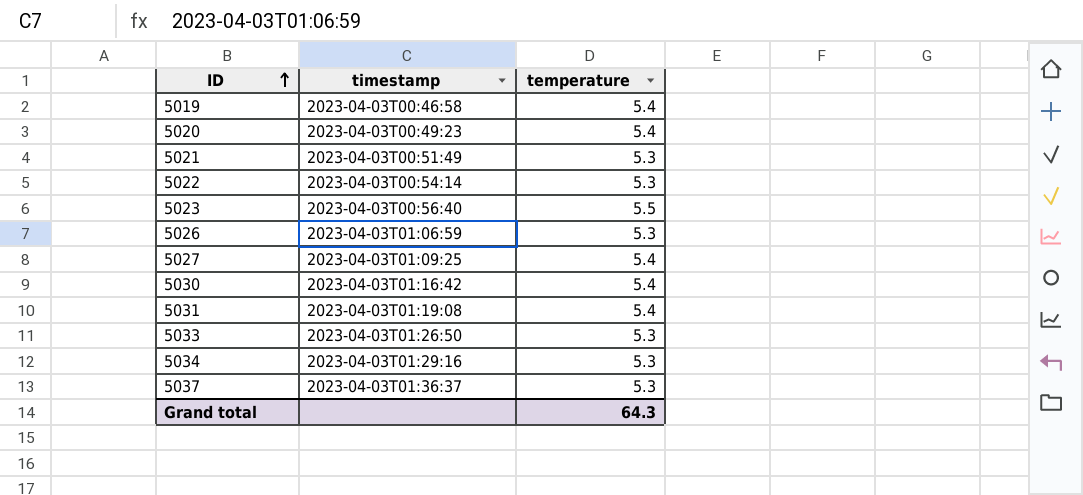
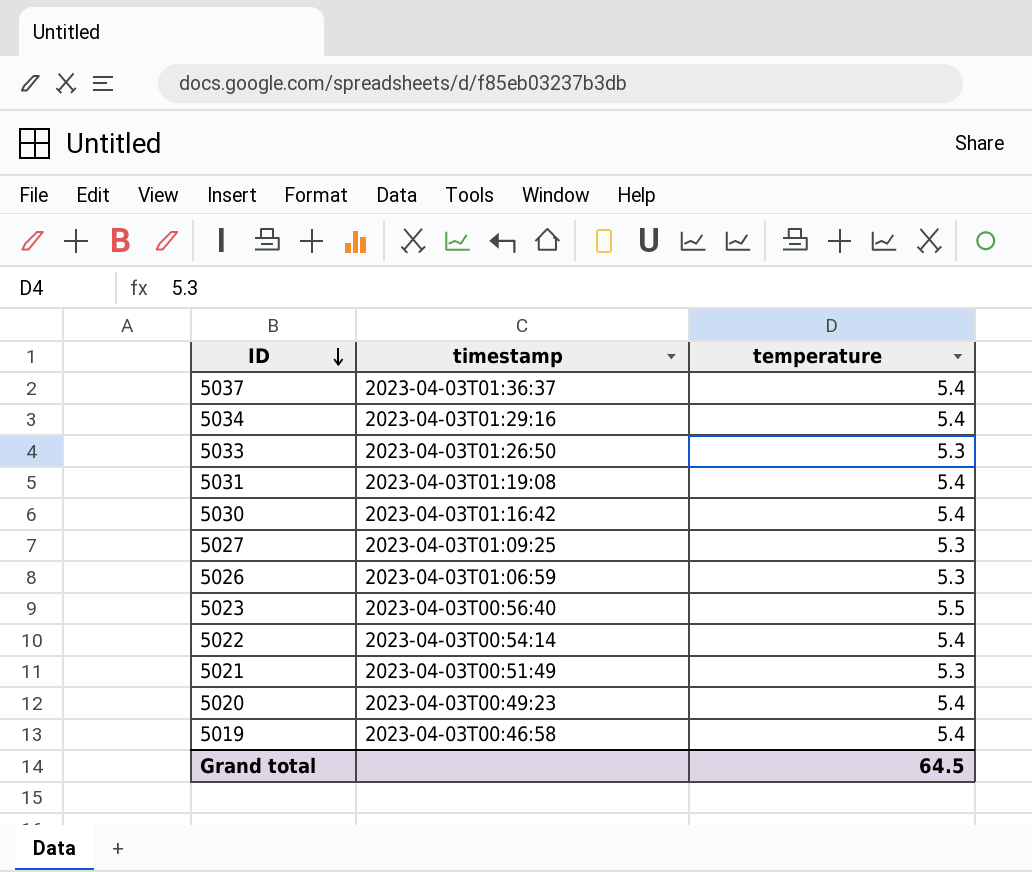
row order: ID ascending -> ID descending
5037 | temperature: 5.3 -> 5.4
5034 | temperature: 5.3 -> 5.4
5027 | temperature: 5.4 -> 5.3
5022 | temperature: 5.3 -> 5.4
Grand total | temperature: 64.3 -> 64.5

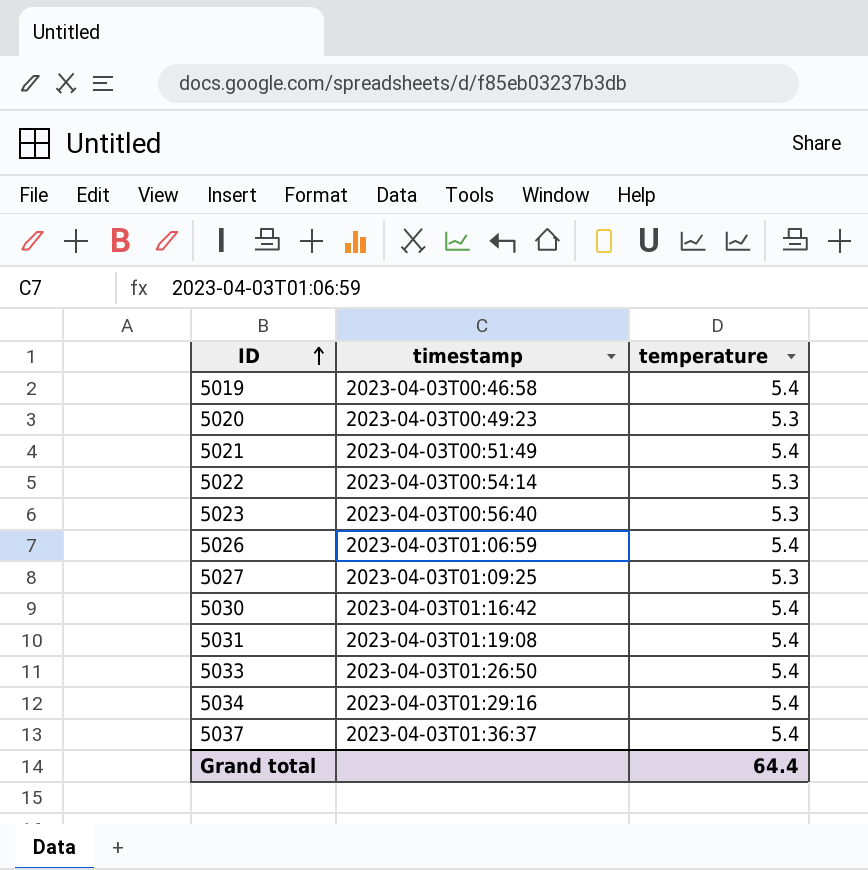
row order: ID descending -> ID ascending
5020 | temperature: 5.4 -> 5.3
5021 | temperature: 5.3 -> 5.4
5022 | temperature: 5.4 -> 5.3
5023 | temperature: 5.5 -> 5.3
5026 | temperature: 5.3 -> 5.4
5033 | temperature: 5.3 -> 5.4
Grand total | temperature: 64.5 -> 64.4

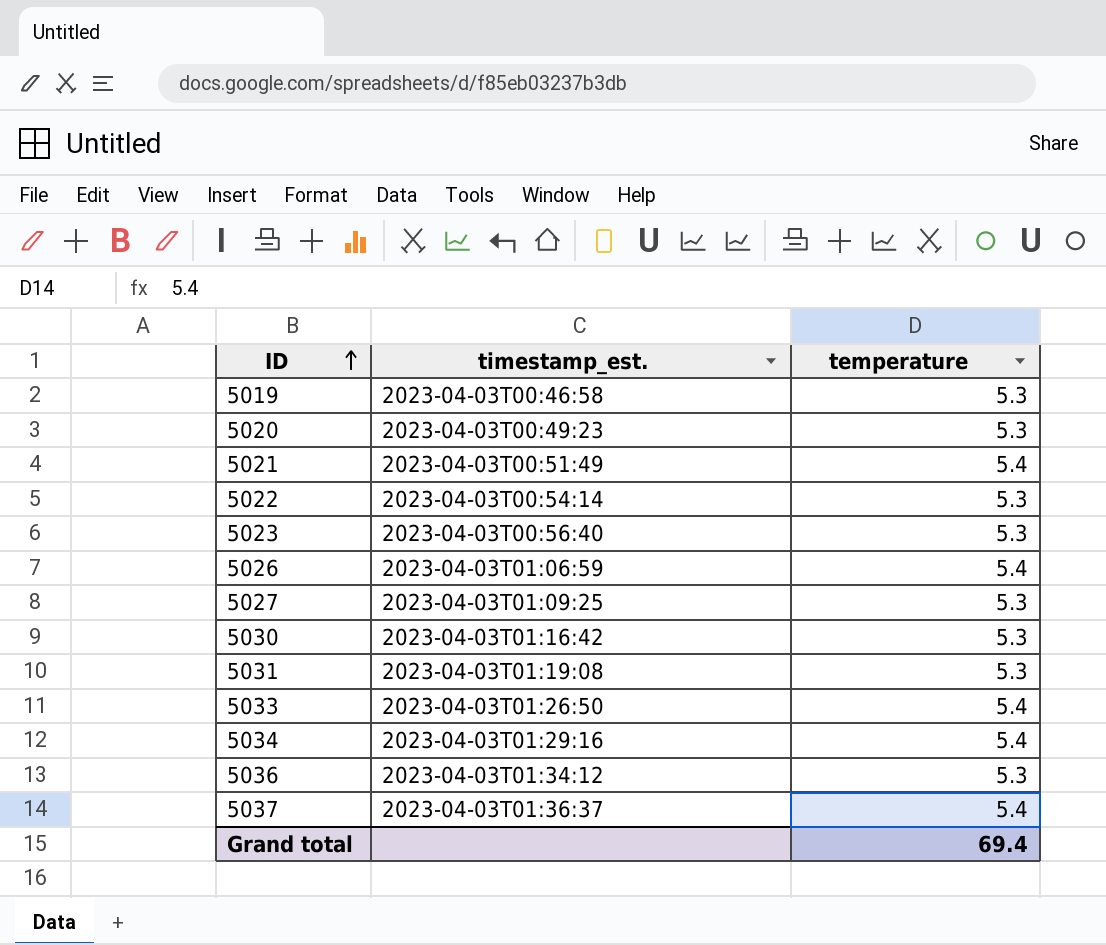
column name: timestamp -> timestamp_est.
5019 | temperature: 5.4 -> 5.3
5030 | temperature: 5.4 -> 5.3
5031 | temperature: 5.4 -> 5.3
row 5036: none -> 2023-04-03T01:34:12 | 5.3
Grand total | temperature: 64.4 -> 69.4

